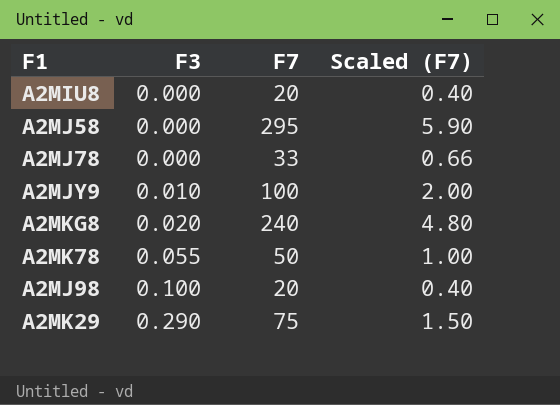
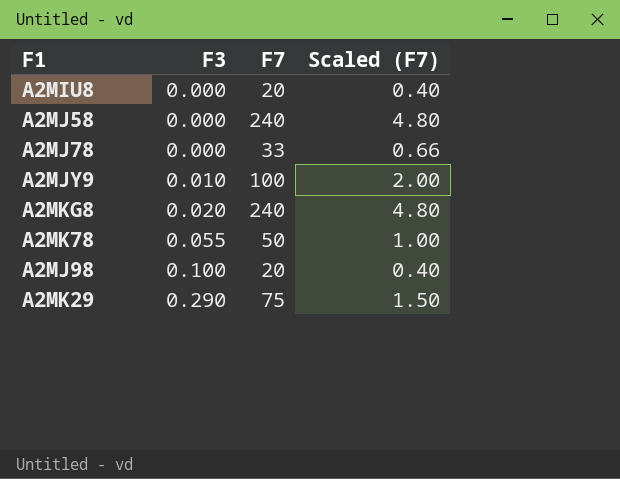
A2MJ58 | F7: 295 -> 240
A2MJ58 | Scaled (F7): 5.90 -> 4.80

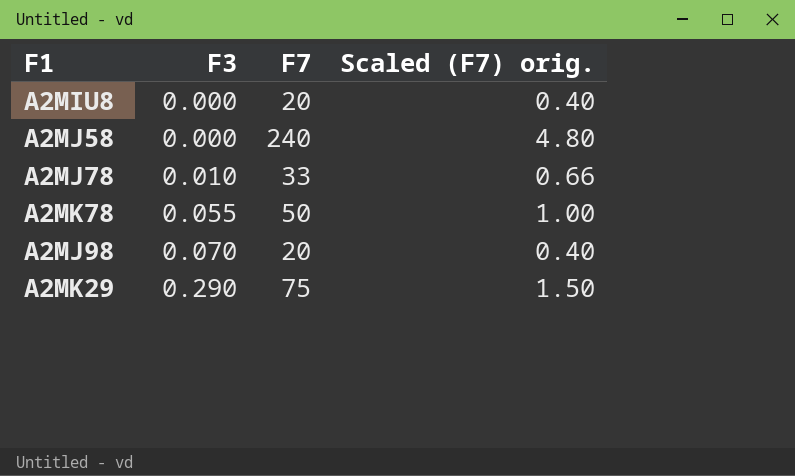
column name: Scaled (F7) -> Scaled (F7) orig.
row A2MJY9: 0.010 | 100 | 2.00 -> none
row A2MKG8: 0.020 | 240 | 4.80 -> none
A2MJ78 | F3: 0.000 -> 0.010
A2MJ98 | F3: 0.100 -> 0.070

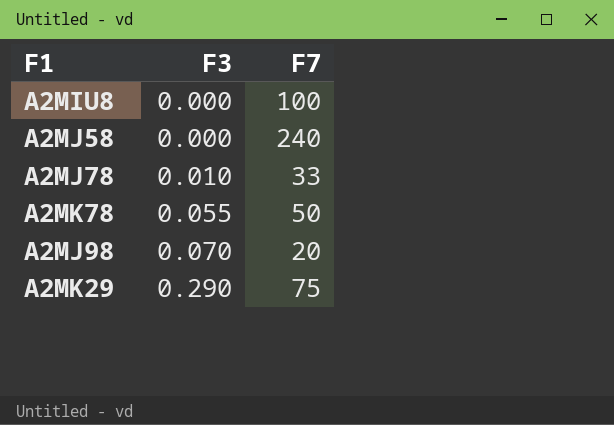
column Scaled (F7) orig. | formula: [F7] * 0.02 -> none
A2MIU8 | F7: 20 -> 100

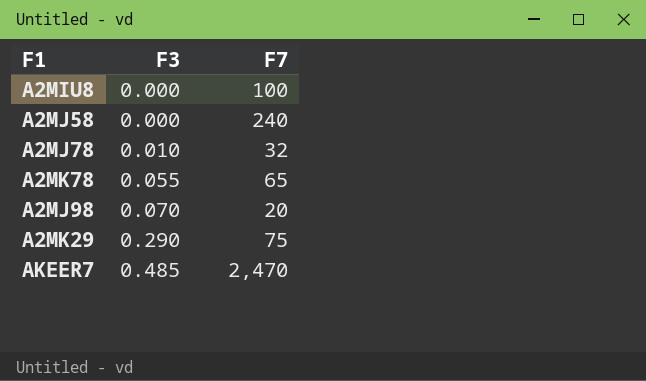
A2MJ78 | F7: 33 -> 32
A2MK78 | F7: 50 -> 65
row AKEER7: none -> 0.485 | 2,470

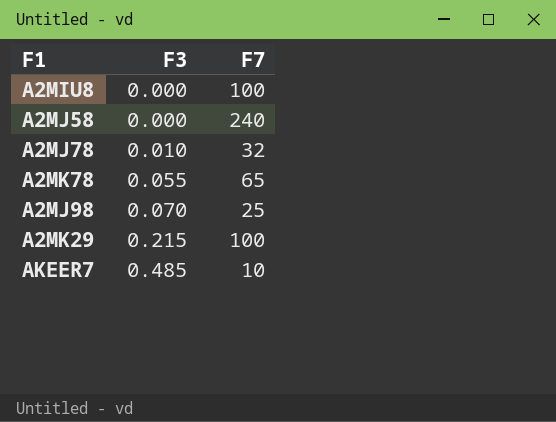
A2MJ98 | F7: 20 -> 25
A2MK29 | F3: 0.290 -> 0.215
A2MK29 | F7: 75 -> 100
AKEER7 | F7: 2,470 -> 10

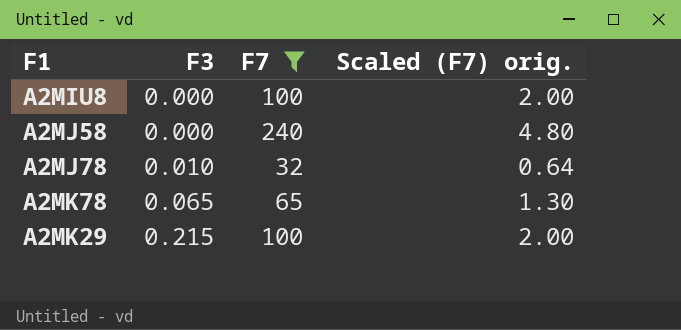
filter: none -> F7 >= 32
column Scaled (F7) orig. | formula: none -> [F7] * 0.02
A2MK78 | F3: 0.055 -> 0.065

